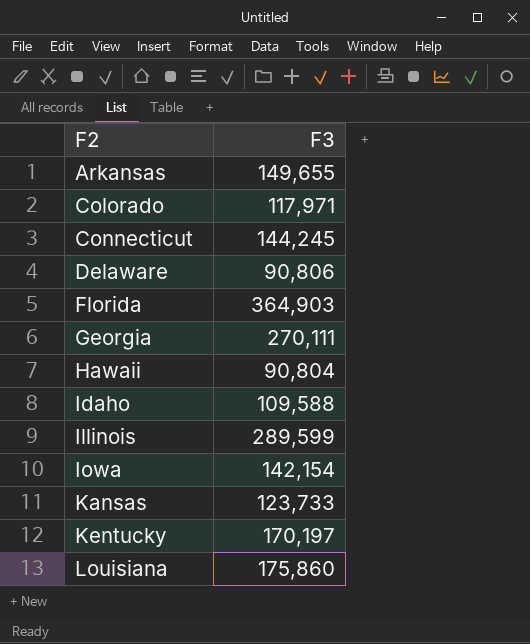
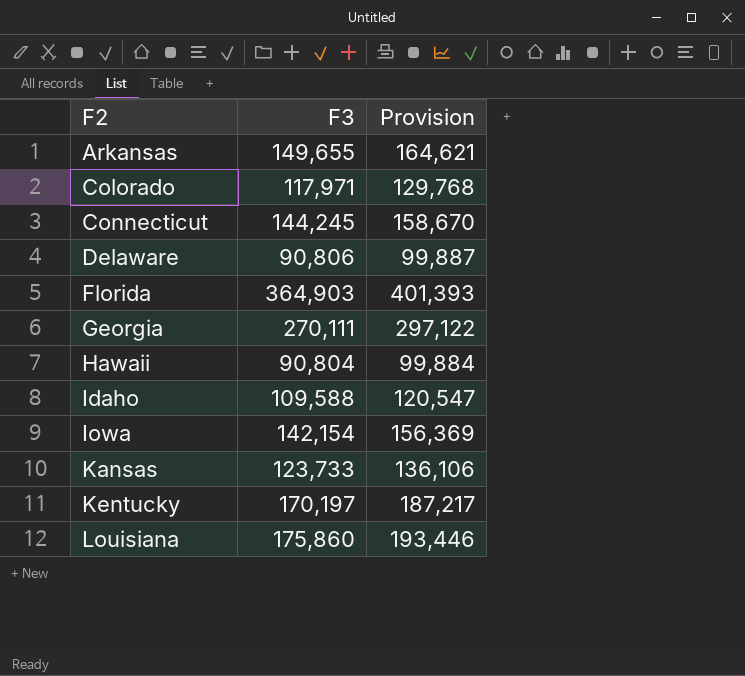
column Provision | formula: none -> [F3] * 1.1
row Illinois: 289,599 -> none

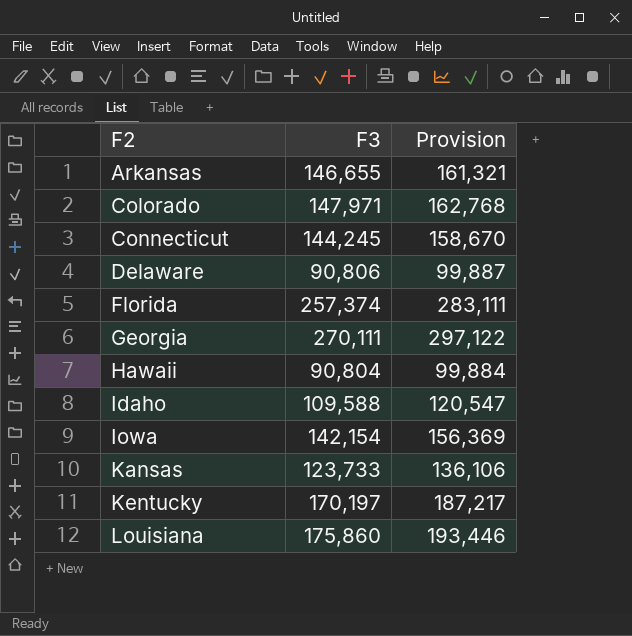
Arkansas | F3: 149,655 -> 146,655
Arkansas | Provision: 164,621 -> 161,321
Colorado | F3: 117,971 -> 147,971
Colorado | Provision: 129,768 -> 162,768
Florida | F3: 364,903 -> 257,374
Florida | Provision: 401,393 -> 283,111

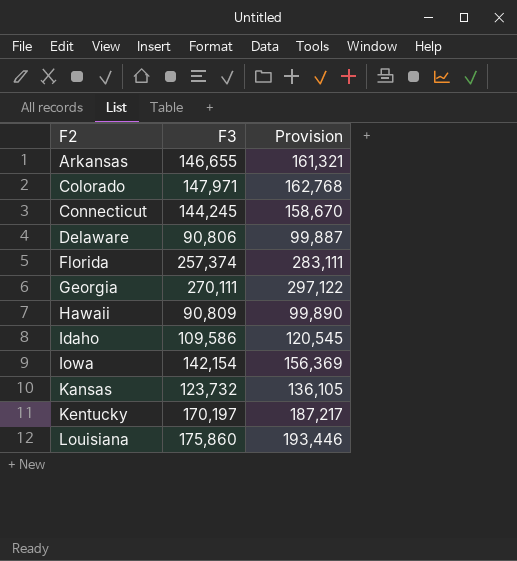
Hawaii | F3: 90,804 -> 90,809
Hawaii | Provision: 99,884 -> 99,890
Idaho | F3: 109,588 -> 109,586
Idaho | Provision: 120,547 -> 120,545
Kansas | F3: 123,733 -> 123,732
Kansas | Provision: 136,106 -> 136,105

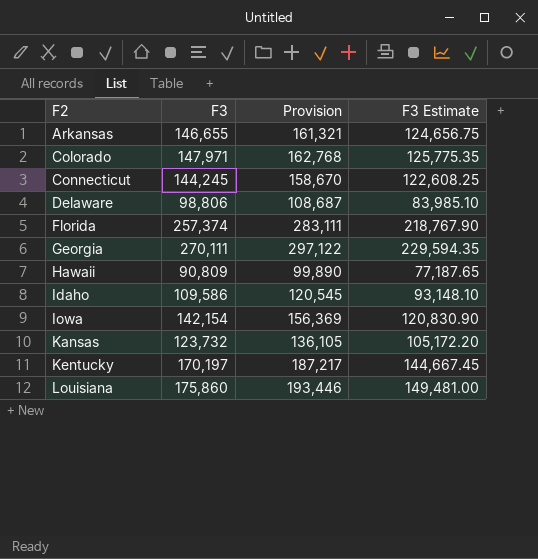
column F3 Estimate | formula: none -> [F3] * 0.85
Delaware | F3: 90,806 -> 98,806
Delaware | Provision: 99,887 -> 108,687

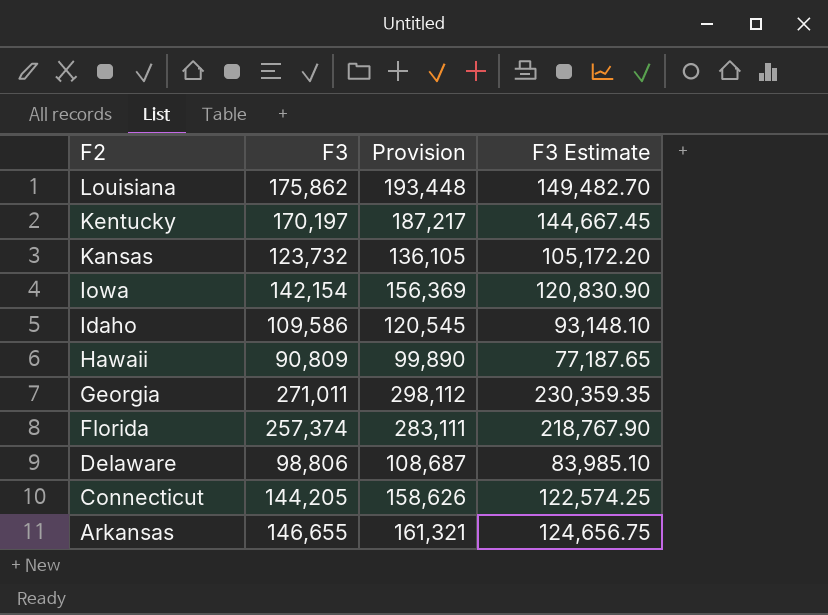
row order: F2 ascending -> F2 descending
row Colorado: 147,971 | 162,768 | 125,775.35 -> none
Louisiana | F3: 175,860 -> 175,862
Louisiana | Provision: 193,446 -> 193,448
Louisiana | F3 Estimate: 149,481.00 -> 149,482.70
Georgia | F3: 270,111 -> 271,011
Georgia | Provision: 297,122 -> 298,112
Georgia | F3 Estimate: 229,594.35 -> 230,359.35
Connecticut | F3: 144,245 -> 144,205
Connecticut | Provision: 158,670 -> 158,626
Connecticut | F3 Estimate: 122,608.25 -> 122,574.25

